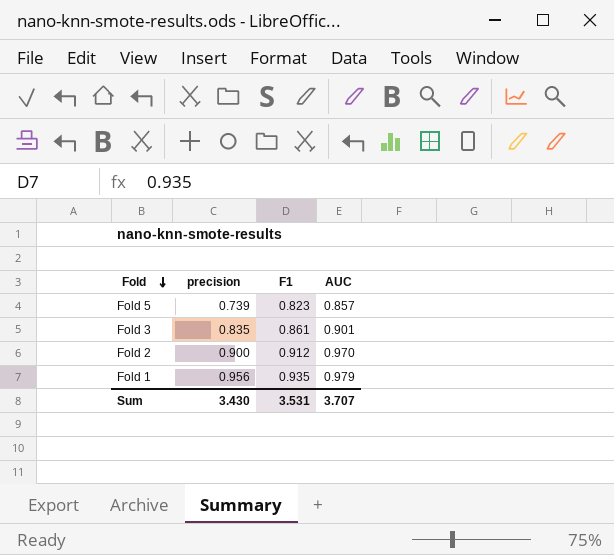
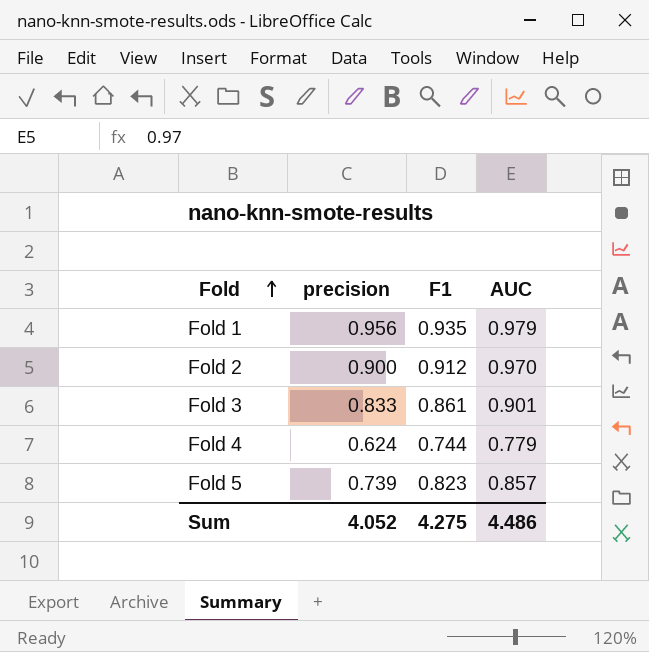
row order: Fold descending -> Fold ascending
Fold 3 | precision: 0.835 -> 0.833
row Fold 4: none -> 0.624 | 0.744 | 0.779
Sum | precision: 3.430 -> 4.052
Sum | F1: 3.531 -> 4.275
Sum | AUC: 3.707 -> 4.486

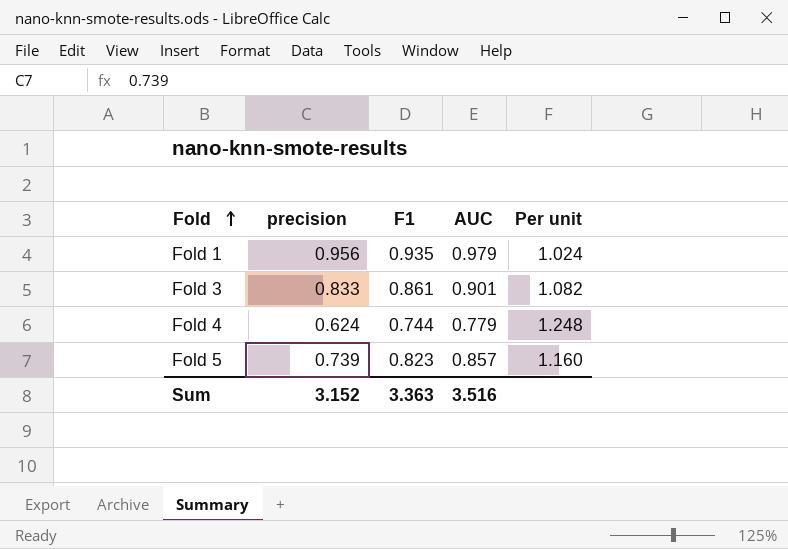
column Per unit | formula: none -> [AUC] / [precision]
row Fold 2: 0.900 | 0.912 | 0.970 -> none
Sum | precision: 4.052 -> 3.152
Sum | F1: 4.275 -> 3.363
Sum | AUC: 4.486 -> 3.516

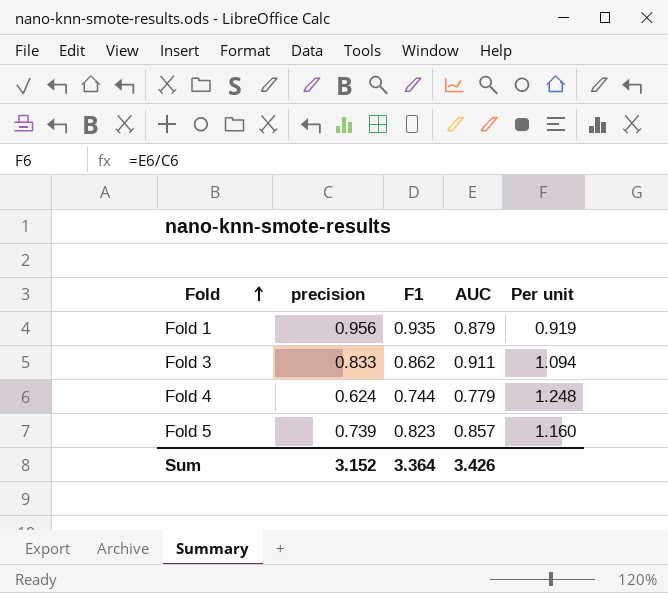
Fold 1 | AUC: 0.979 -> 0.879
Fold 1 | Per unit: 1.024 -> 0.919
Fold 3 | F1: 0.861 -> 0.862
Fold 3 | AUC: 0.901 -> 0.911
Fold 3 | Per unit: 1.082 -> 1.094
Sum | F1: 3.363 -> 3.364
Sum | AUC: 3.516 -> 3.426

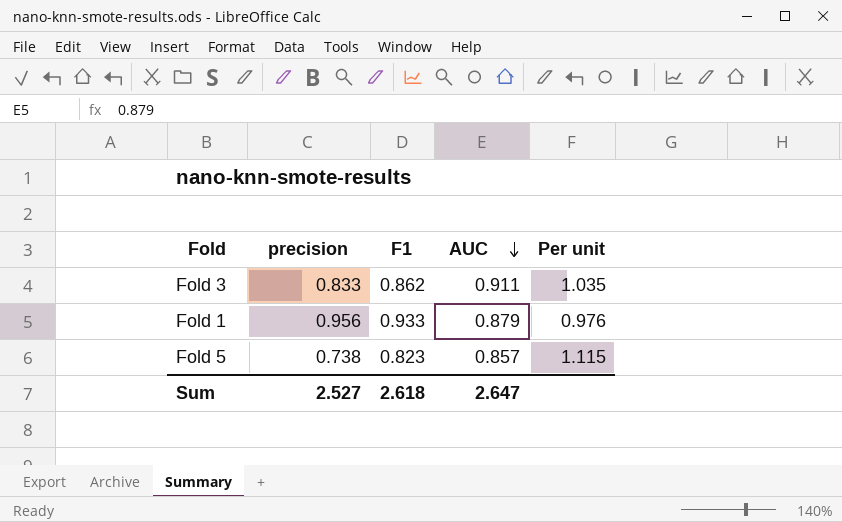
row order: Fold ascending -> AUC descending
column Per unit | formula: [AUC] / [precision] -> [F1] / [precision]
row Fold 4: 0.624 | 0.744 | 0.779 | 1.248 -> none
Fold 1 | F1: 0.935 -> 0.933
Fold 5 | precision: 0.739 -> 0.738
Sum | precision: 3.152 -> 2.527
Sum | F1: 3.364 -> 2.618
Sum | AUC: 3.426 -> 2.647

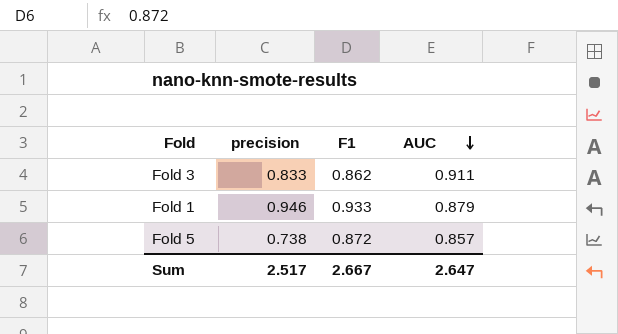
column Per unit | formula: [F1] / [precision] -> none
Fold 1 | precision: 0.956 -> 0.946
Fold 5 | F1: 0.823 -> 0.872
Sum | precision: 2.527 -> 2.517
Sum | F1: 2.618 -> 2.667

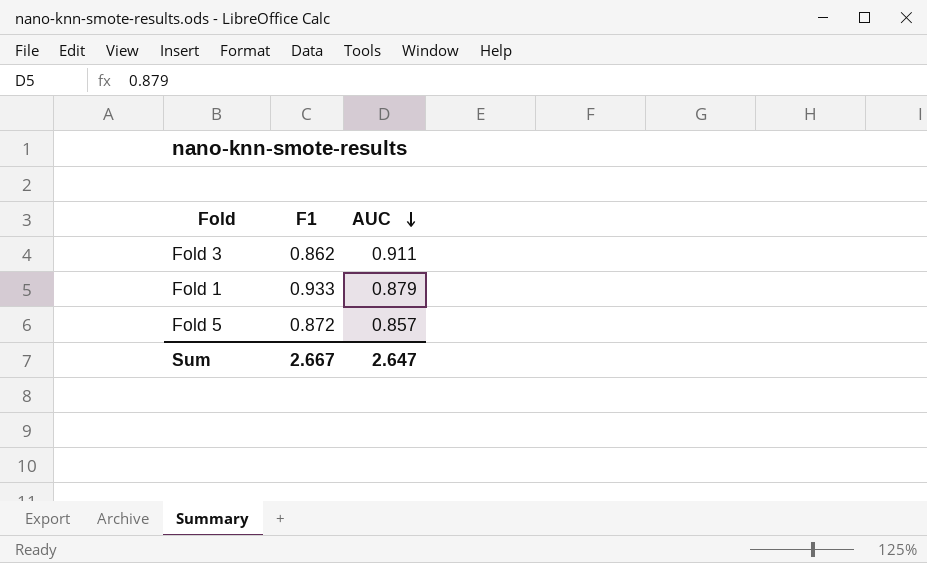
column precision | position: 2 -> none

